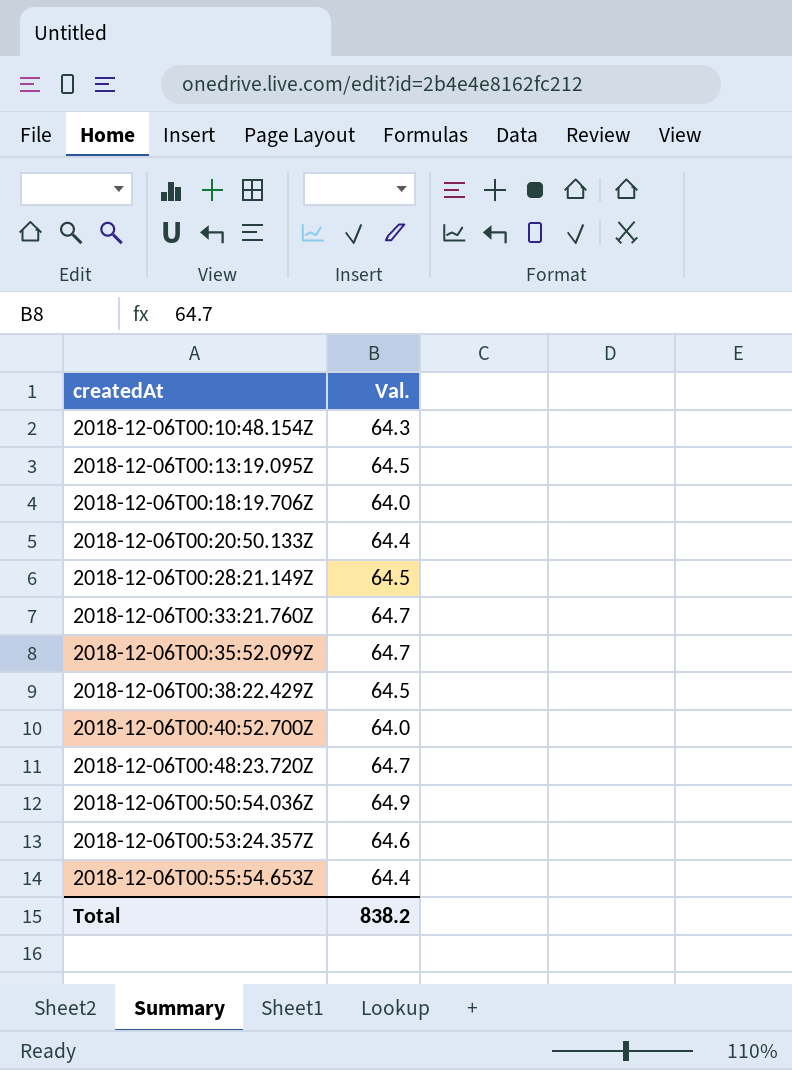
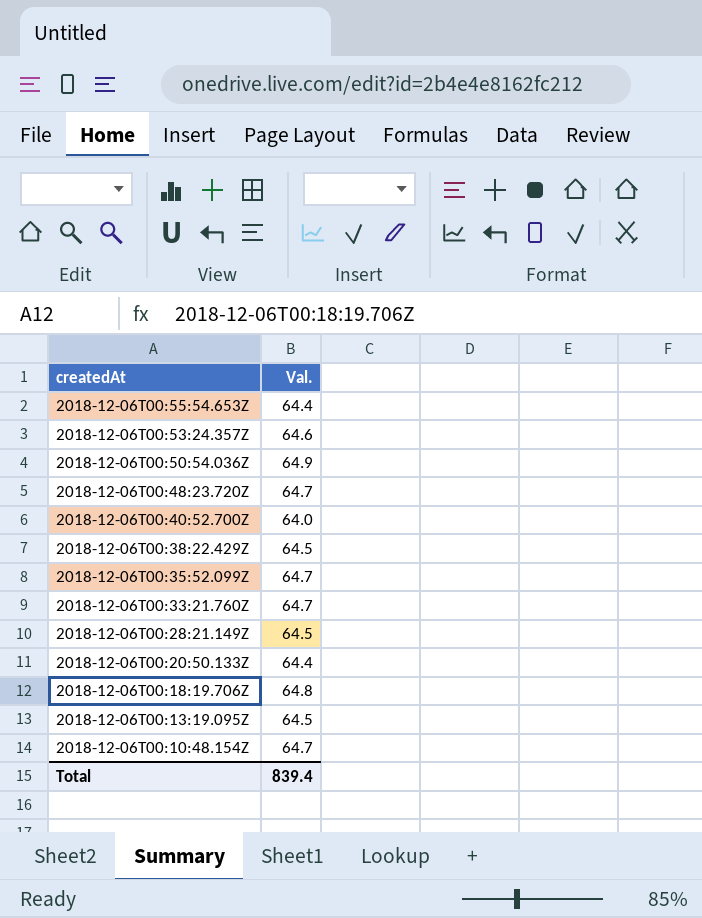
row order: createdAt ascending -> createdAt descending
2018-12-06T00:18:19.706Z | Val.: 64.0 -> 64.8
2018-12-06T00:10:48.154Z | Val.: 64.3 -> 64.7
Total | Val.: 838.2 -> 839.4

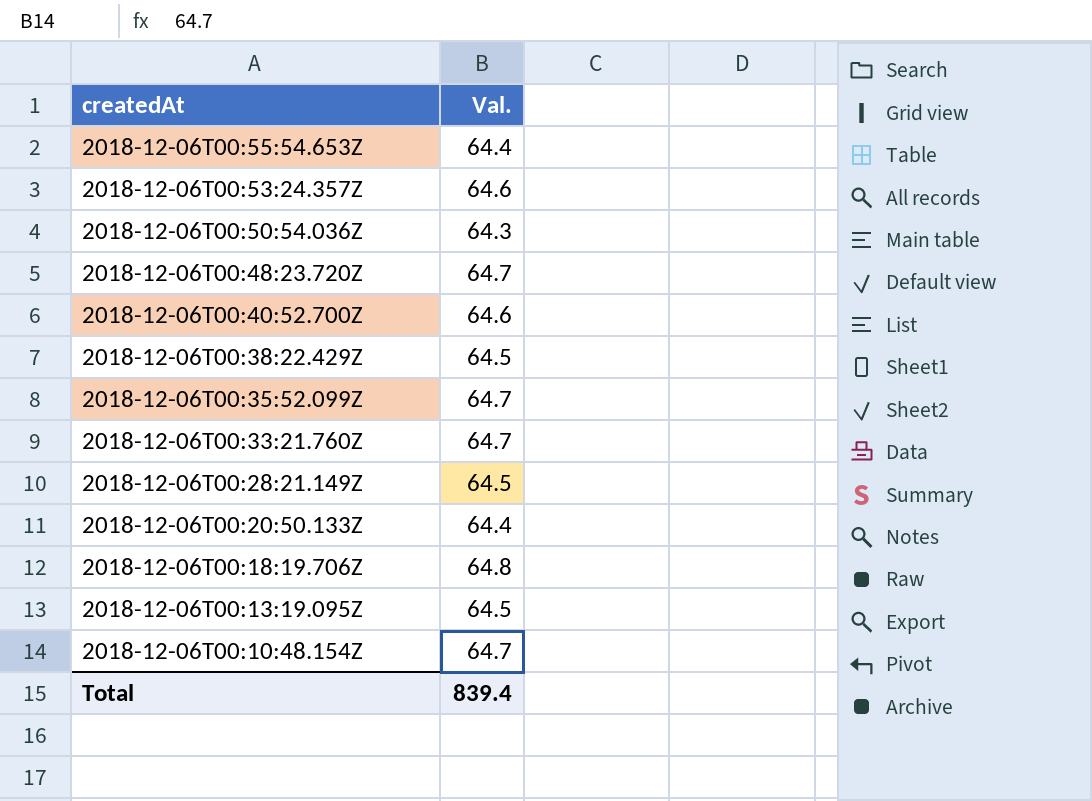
2018-12-06T00:50:54.036Z | Val.: 64.9 -> 64.3
2018-12-06T00:40:52.700Z | Val.: 64.0 -> 64.6

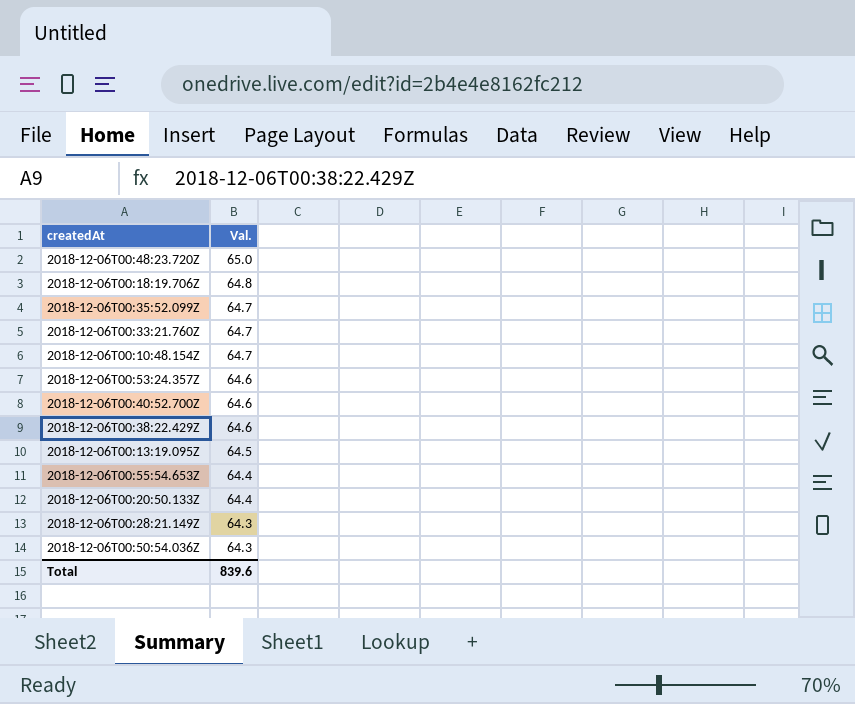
row order: createdAt descending -> Val. descending
2018-12-06T00:48:23.720Z | Val.: 64.7 -> 65.0
2018-12-06T00:38:22.429Z | Val.: 64.5 -> 64.6
2018-12-06T00:28:21.149Z | Val.: 64.5 -> 64.3
Total | Val.: 839.4 -> 839.6

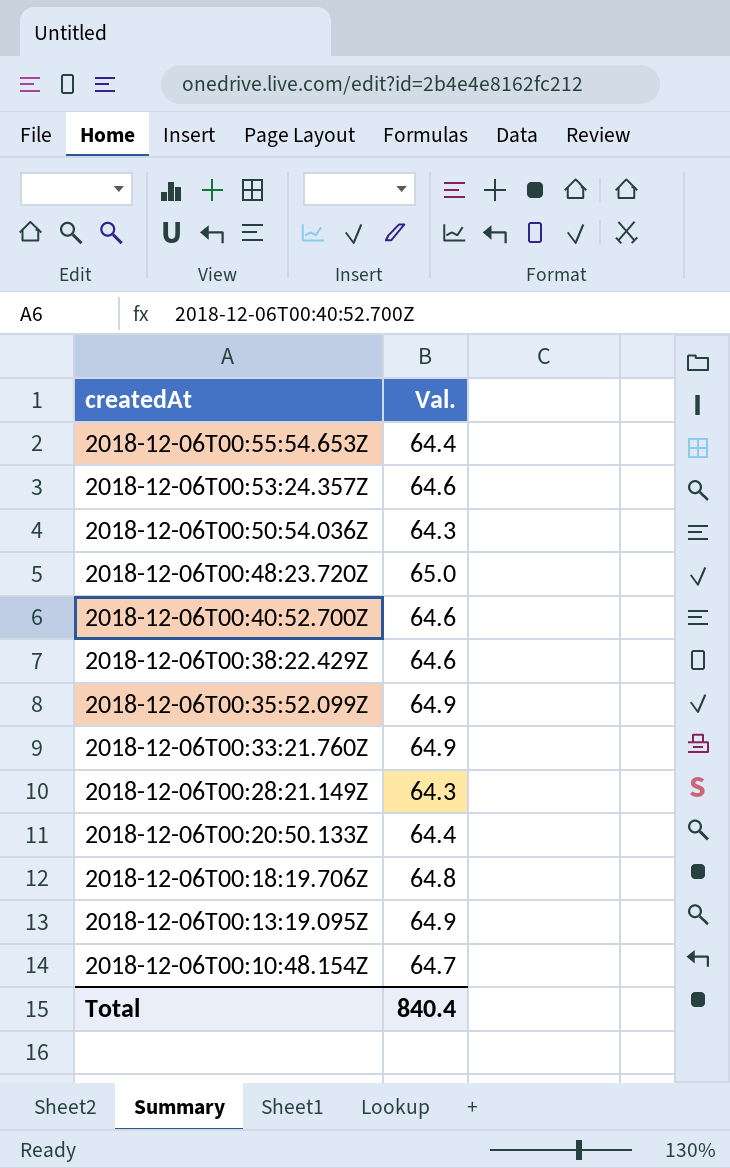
row order: Val. descending -> createdAt descending
2018-12-06T00:35:52.099Z | Val.: 64.7 -> 64.9
2018-12-06T00:33:21.760Z | Val.: 64.7 -> 64.9
2018-12-06T00:13:19.095Z | Val.: 64.5 -> 64.9
Total | Val.: 839.6 -> 840.4

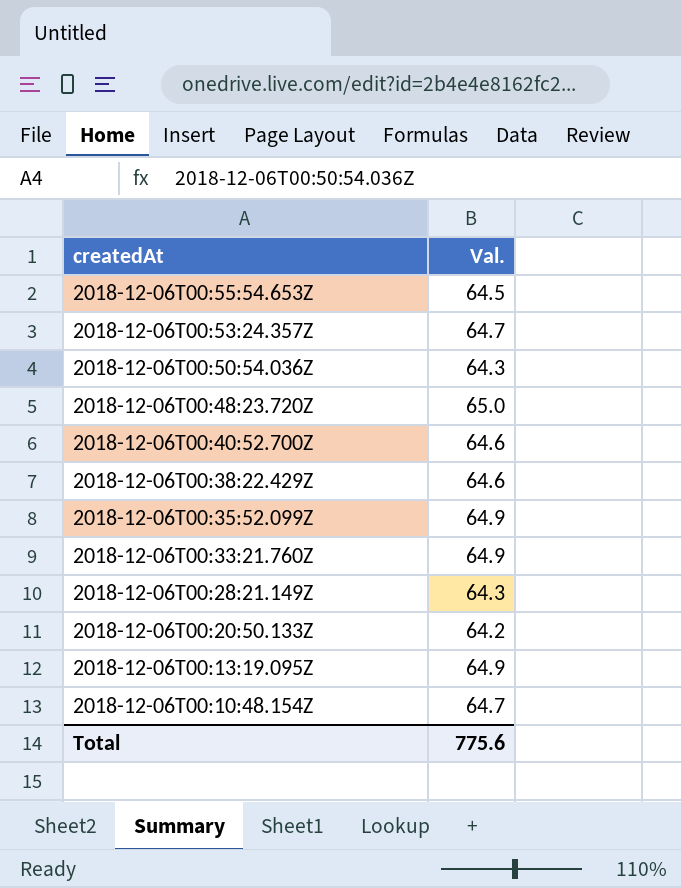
row 2018-12-06T00:18:19.706Z: 64.8 -> none
2018-12-06T00:55:54.653Z | Val.: 64.4 -> 64.5
2018-12-06T00:53:24.357Z | Val.: 64.6 -> 64.7
2018-12-06T00:20:50.133Z | Val.: 64.4 -> 64.2
Total | Val.: 840.4 -> 775.6

